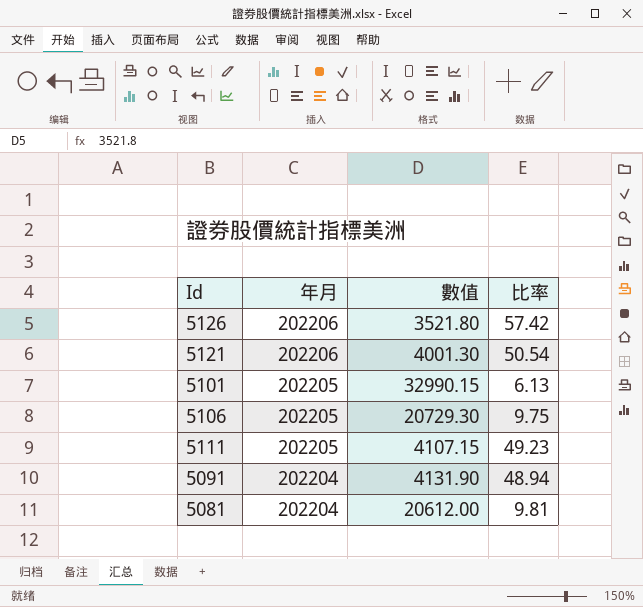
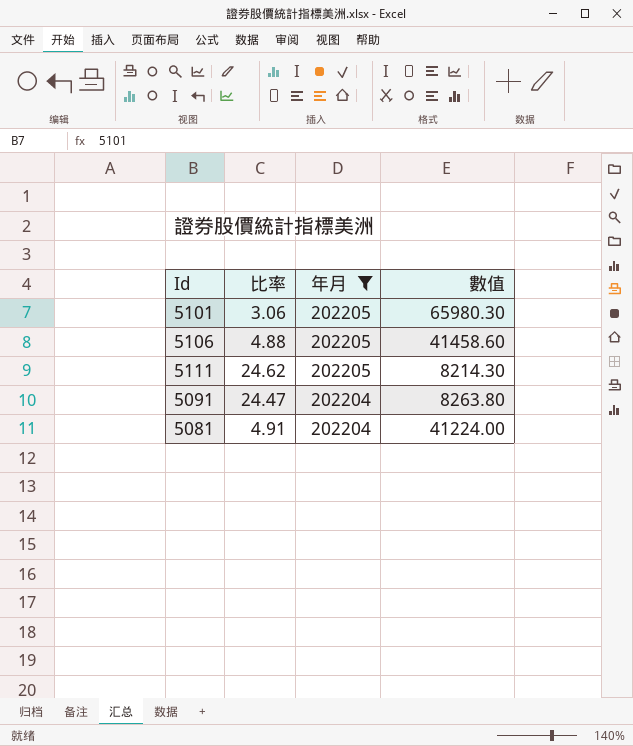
filter: none -> 年月 != 202206
column 比率 | position: 4 -> 2
5101 | 比率: 6.13 -> 3.06
5101 | 數值: 32990.15 -> 65980.30
5106 | 比率: 9.75 -> 4.88
5106 | 數值: 20729.30 -> 41458.60
5111 | 比率: 49.23 -> 24.62
5111 | 數值: 4107.15 -> 8214.30
5091 | 比率: 48.94 -> 24.47
5091 | 數值: 4131.90 -> 8263.80
5081 | 比率: 9.81 -> 4.91
5081 | 數值: 20612.00 -> 41224.00

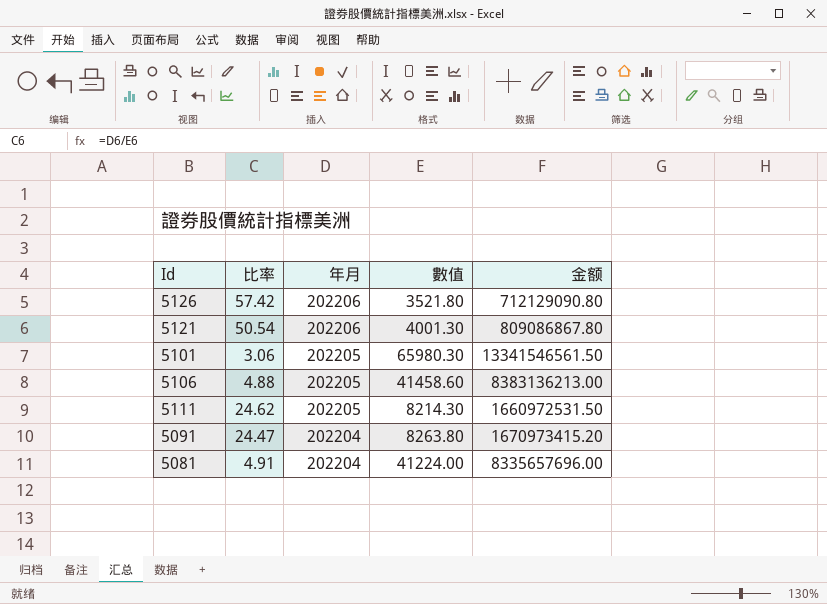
filter: 年月 != 202206 -> none
column 金额 | formula: none -> [年月] * [數值]

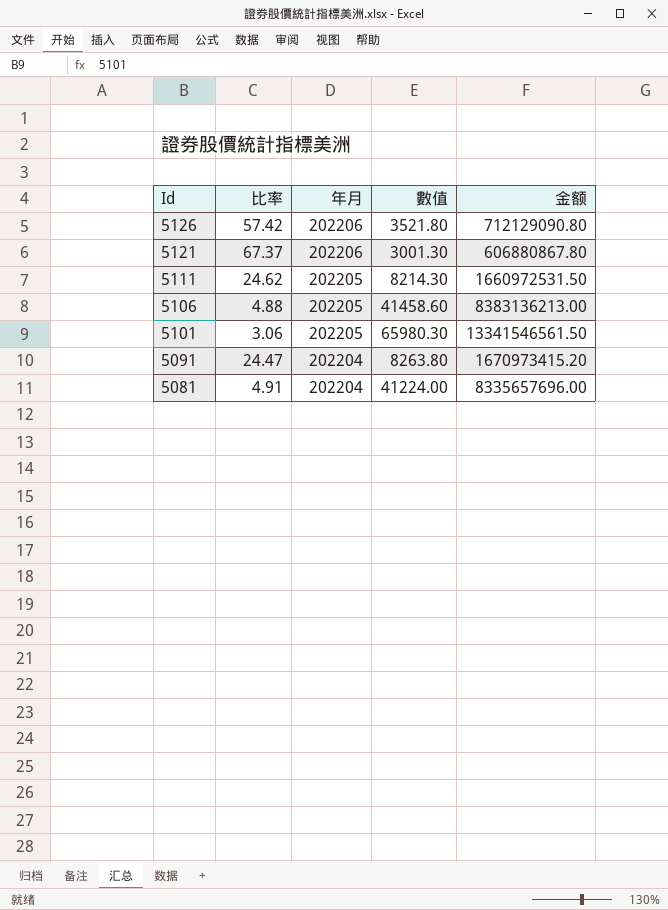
row order: 年月 descending -> Id descending
5121 | 比率: 50.54 -> 67.37
5121 | 數值: 4001.30 -> 3001.30
5121 | 金额: 809086867.80 -> 606880867.80

